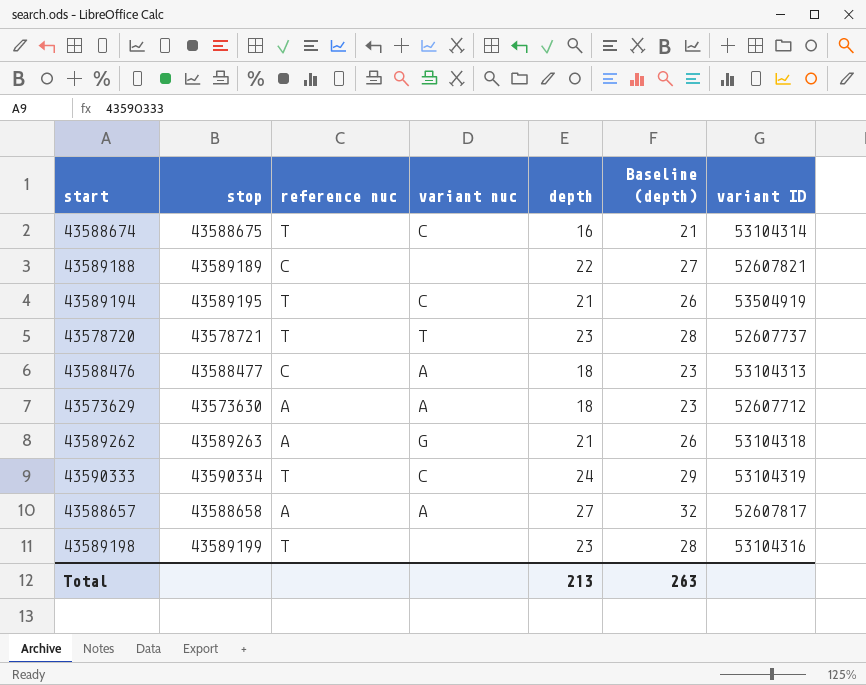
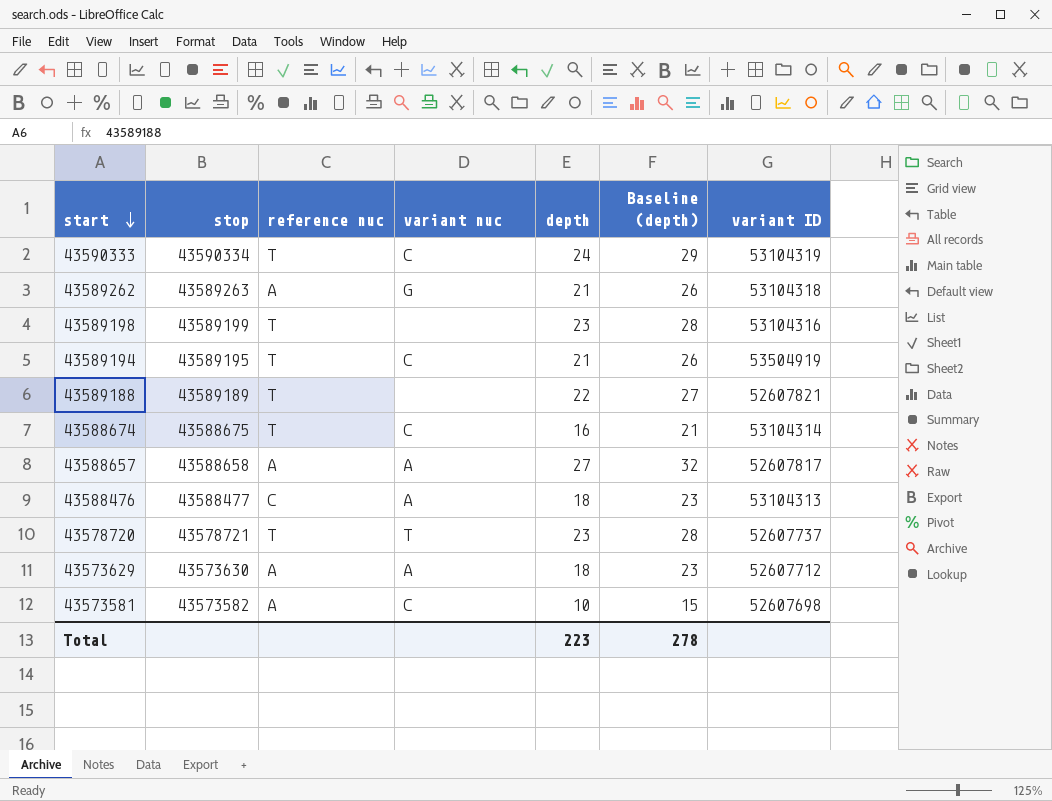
row order: none -> start descending
43589188 | reference nuc: C -> T
row 43573581: none -> 43573582 | A | C | 10 | 15 | 52607698
Total | depth: 213 -> 223
Total | Baseline (depth): 263 -> 278

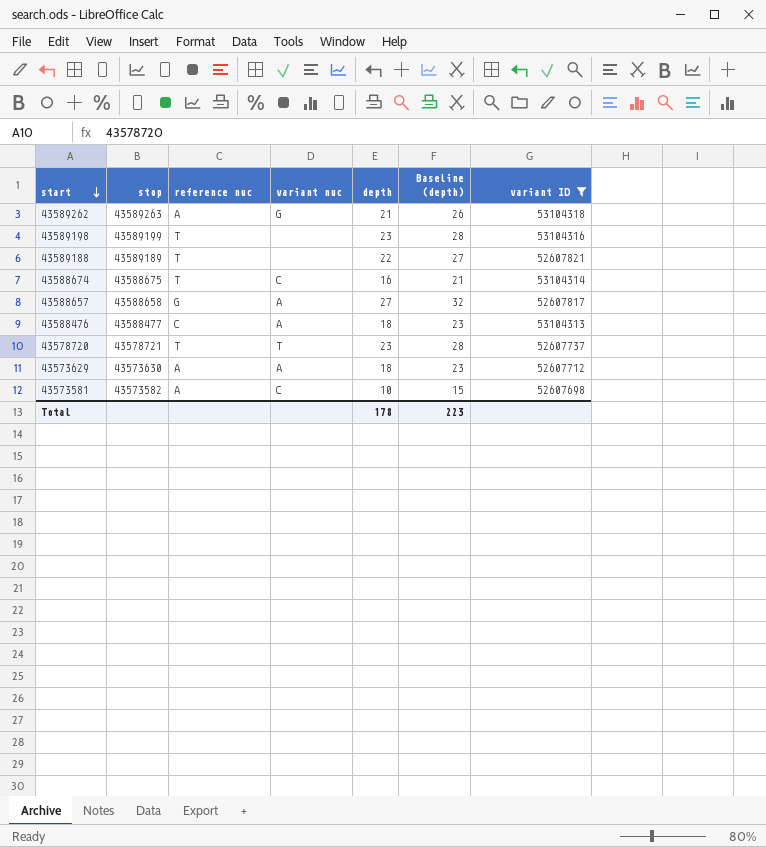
filter: none -> variant ID <= 53104318
43588657 | reference nuc: A -> G
Total | depth: 223 -> 178
Total | Baseline (depth): 278 -> 223

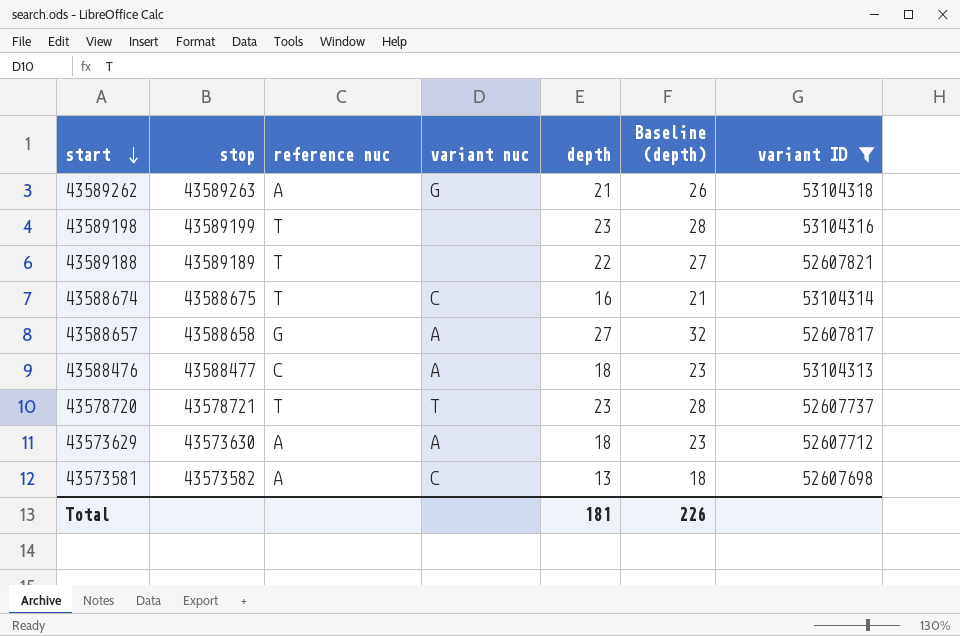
43573581 | depth: 10 -> 13
43573581 | Baseline (depth): 15 -> 18
Total | depth: 178 -> 181
Total | Baseline (depth): 223 -> 226

